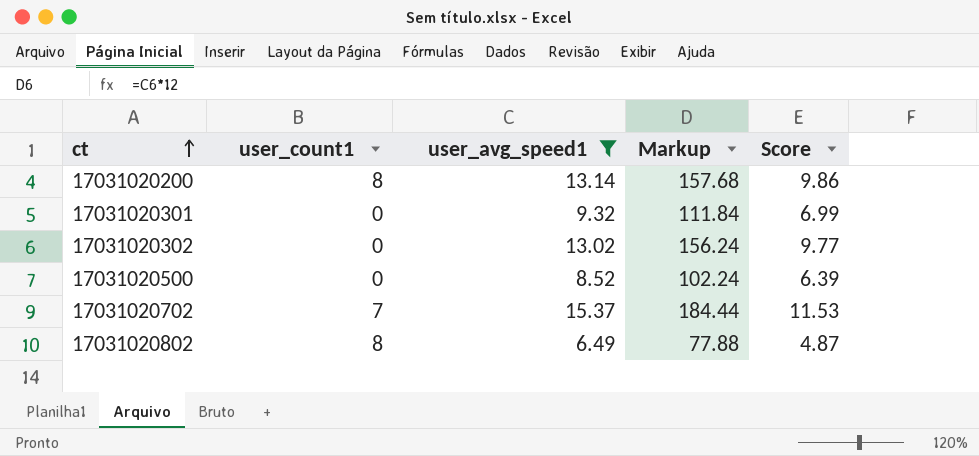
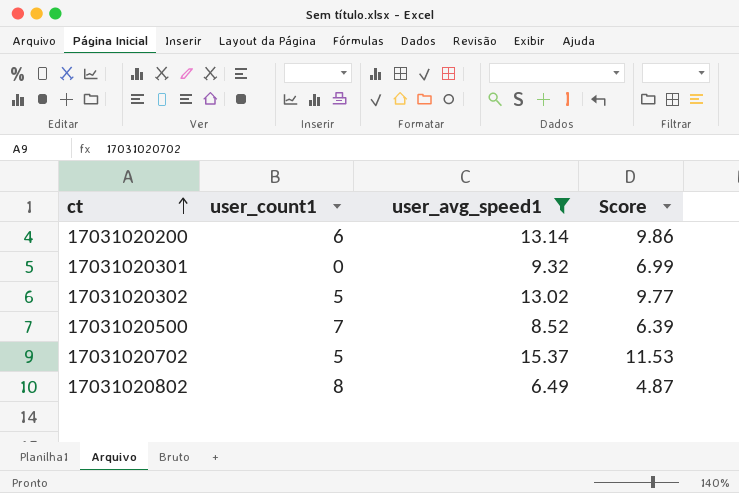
column Markup | formula: [user_avg_speed1] * 12 -> none
17031020200 | user_count1: 8 -> 6
17031020302 | user_count1: 0 -> 5
17031020500 | user_count1: 0 -> 7
17031020702 | user_count1: 7 -> 5

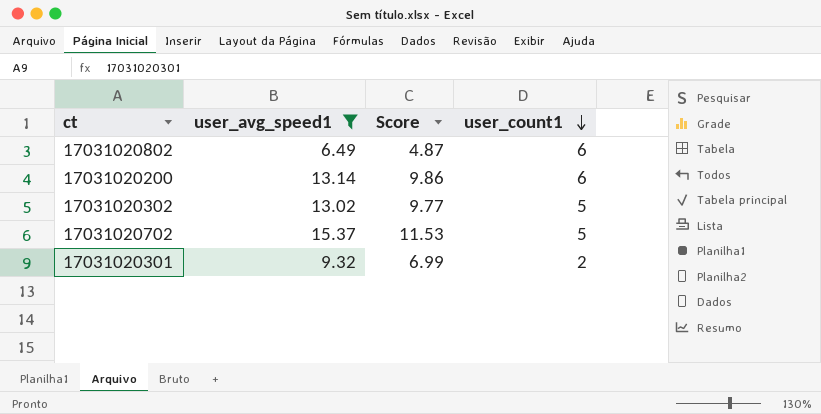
row order: ct ascending -> user_count1 descending
column user_count1 | position: 2 -> 4
row 17031020500: 7 | 8.52 | 6.39 -> none
17031020802 | user_count1: 8 -> 6
17031020301 | user_count1: 0 -> 2

